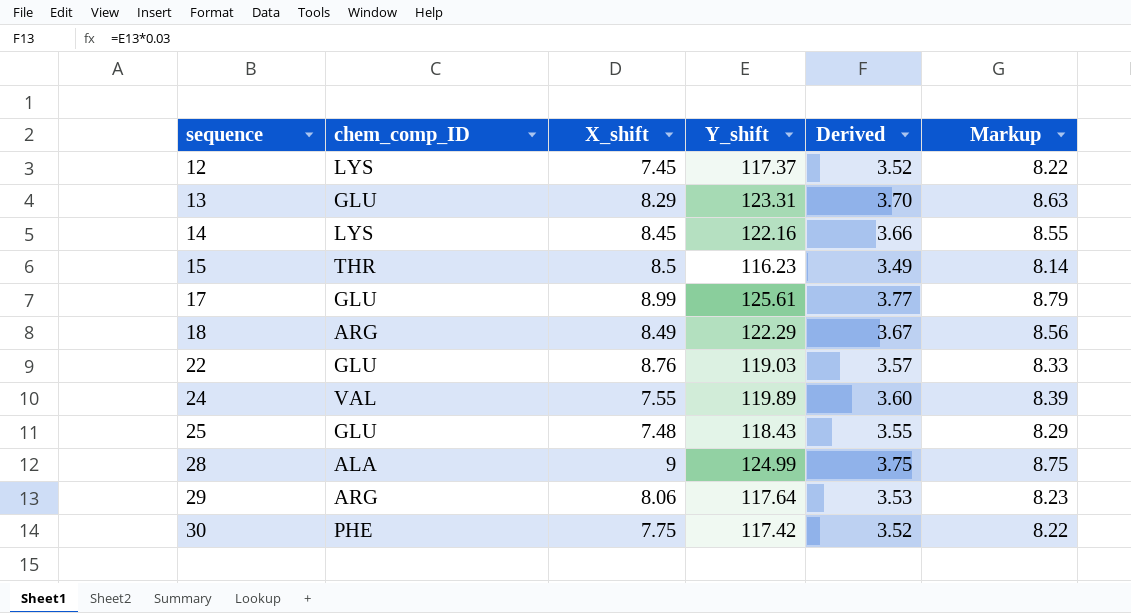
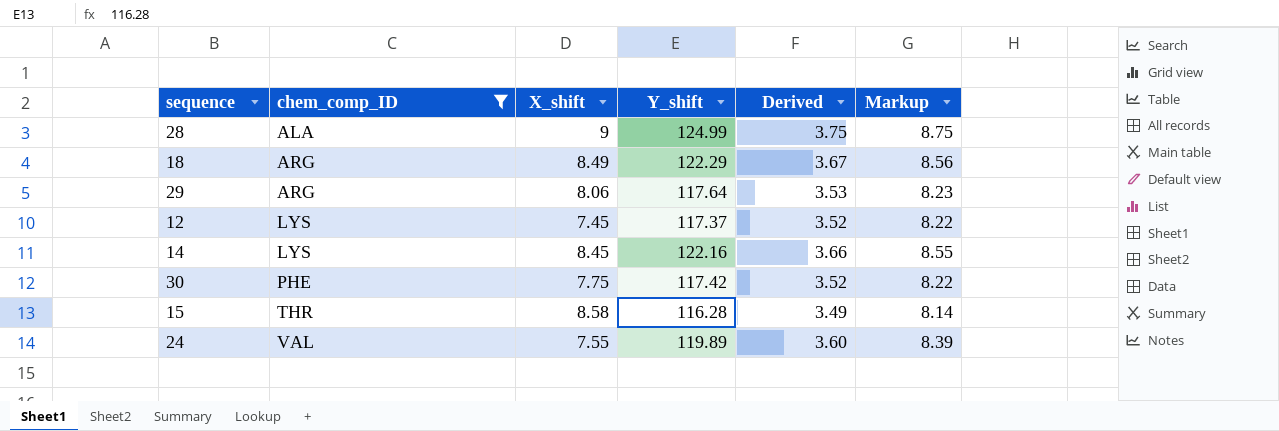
filter: none -> chem_comp_ID != GLU
row order: sequence ascending -> chem_comp_ID ascending
15 | X_shift: 8.5 -> 8.58
15 | Y_shift: 116.23 -> 116.28

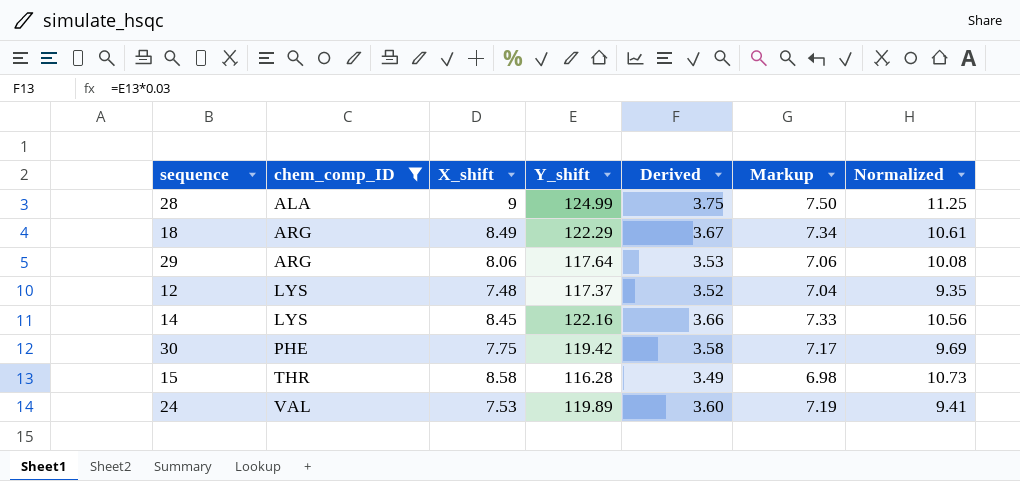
column Markup | formula: [Y_shift] * 0.07 -> [Y_shift] * 0.06
column Normalized | formula: none -> [X_shift] * 1.25
12 | X_shift: 7.45 -> 7.48
30 | Y_shift: 117.42 -> 119.42
30 | Derived: 3.52 -> 3.58
24 | X_shift: 7.55 -> 7.53

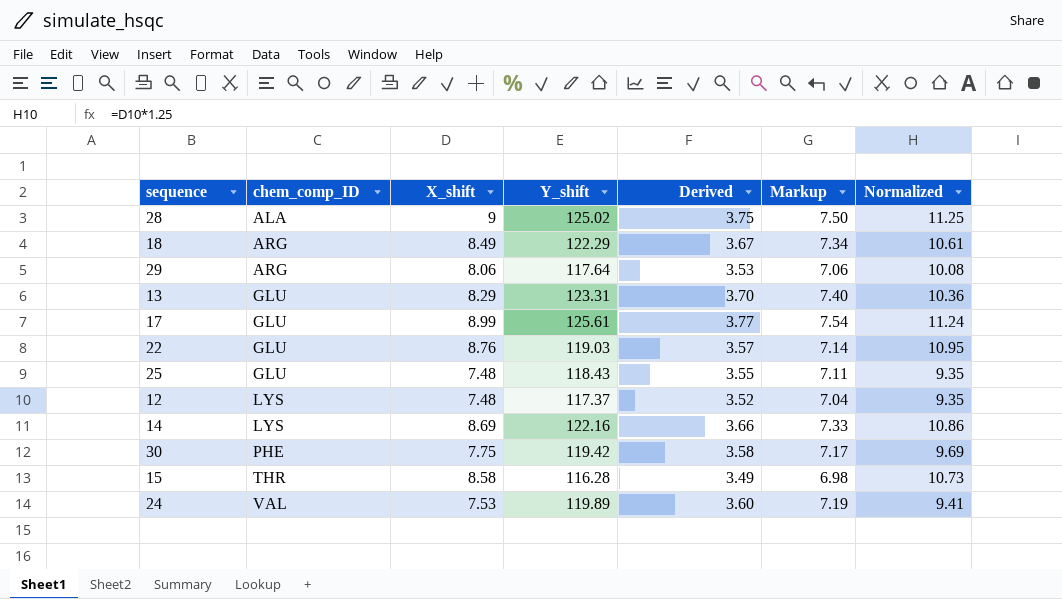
filter: chem_comp_ID != GLU -> none
28 | Y_shift: 124.99 -> 125.02
14 | X_shift: 8.45 -> 8.69
14 | Normalized: 10.56 -> 10.86

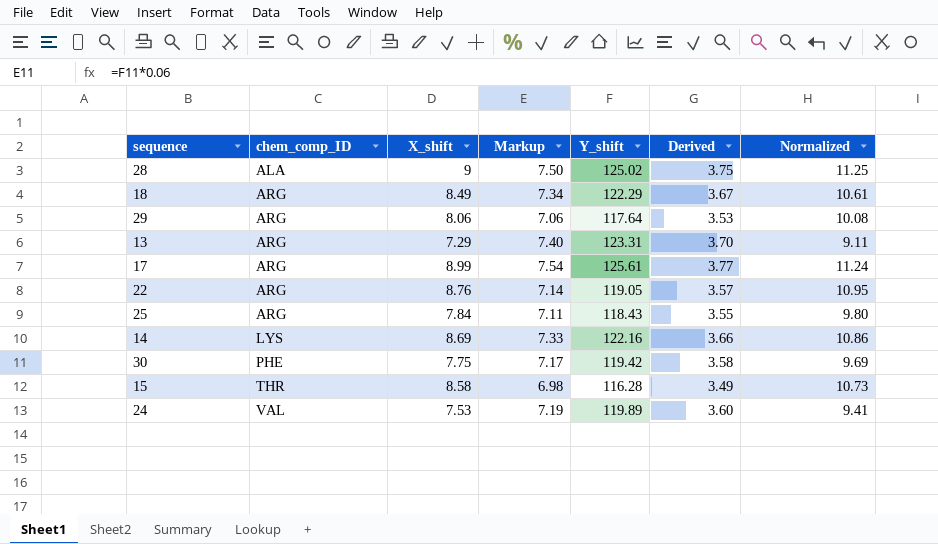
column Markup | position: 6 -> 4
row 12: LYS | 7.48 | 117.37 | 3.52 | 7.04 | 9.35 -> none
13 | chem_comp_ID: GLU -> ARG
13 | X_shift: 8.29 -> 7.29
13 | Normalized: 10.36 -> 9.11
17 | chem_comp_ID: GLU -> ARG
22 | chem_comp_ID: GLU -> ARG
22 | Y_shift: 119.03 -> 119.05
25 | chem_comp_ID: GLU -> ARG
25 | X_shift: 7.48 -> 7.84
25 | Normalized: 9.35 -> 9.80

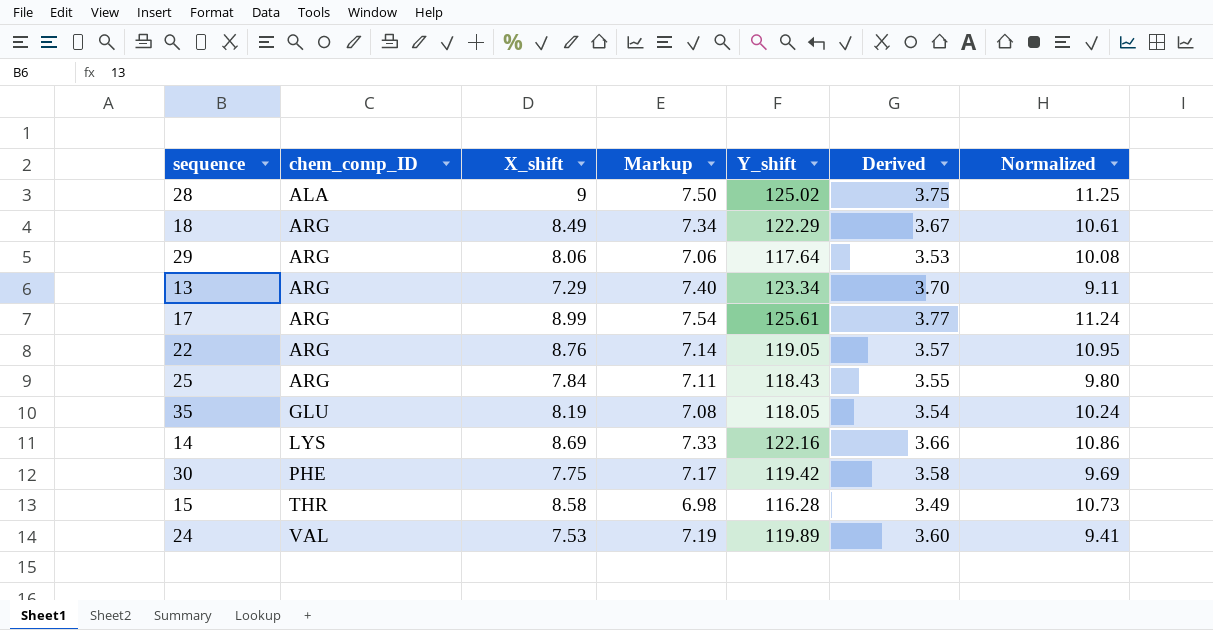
13 | Y_shift: 123.31 -> 123.34
row 35: none -> GLU | 8.19 | 7.08 | 118.05 | 3.54 | 10.24

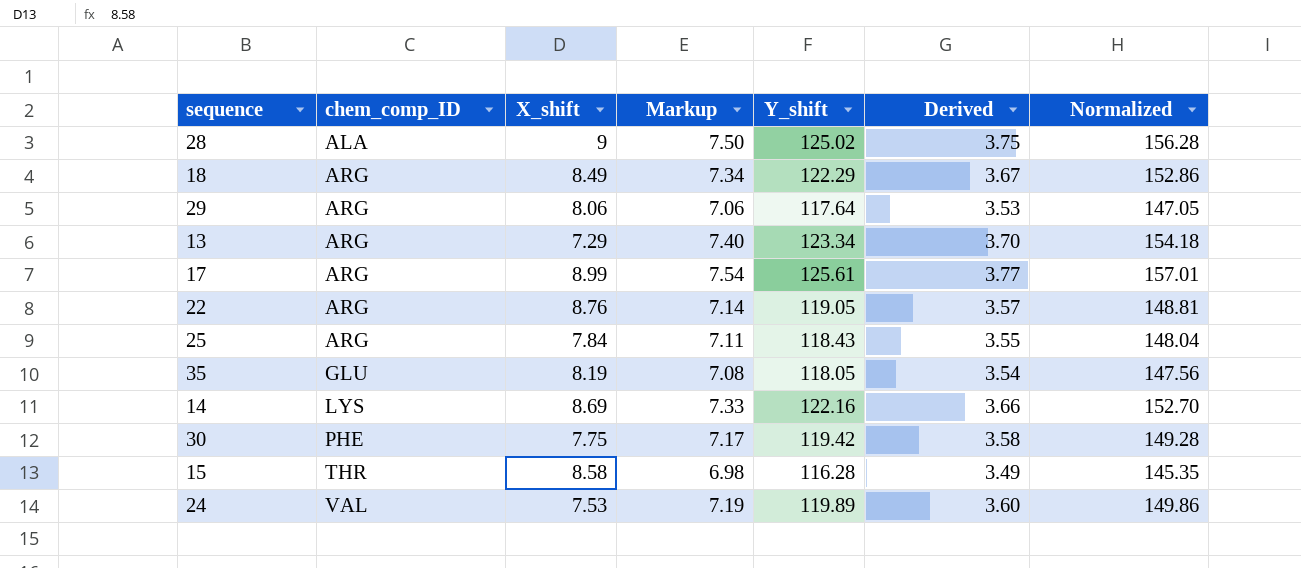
column Normalized | formula: [X_shift] * 1.25 -> [Y_shift] * 1.25

